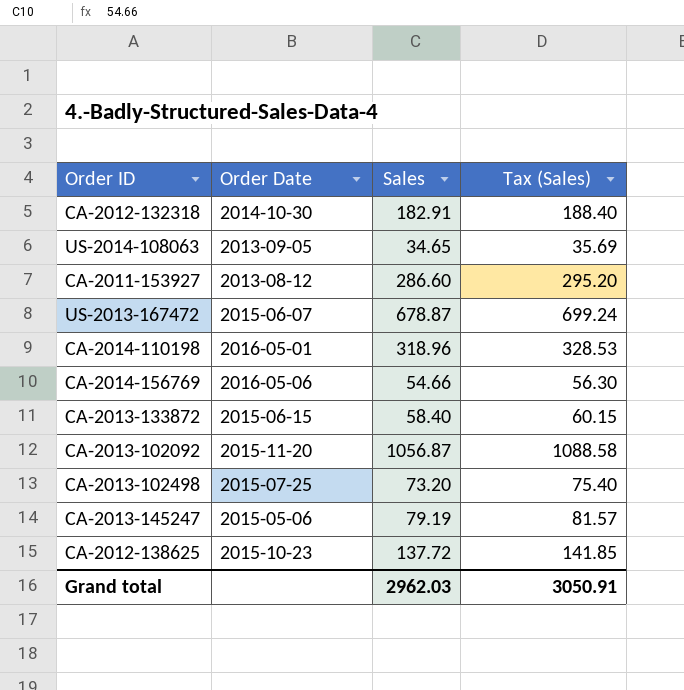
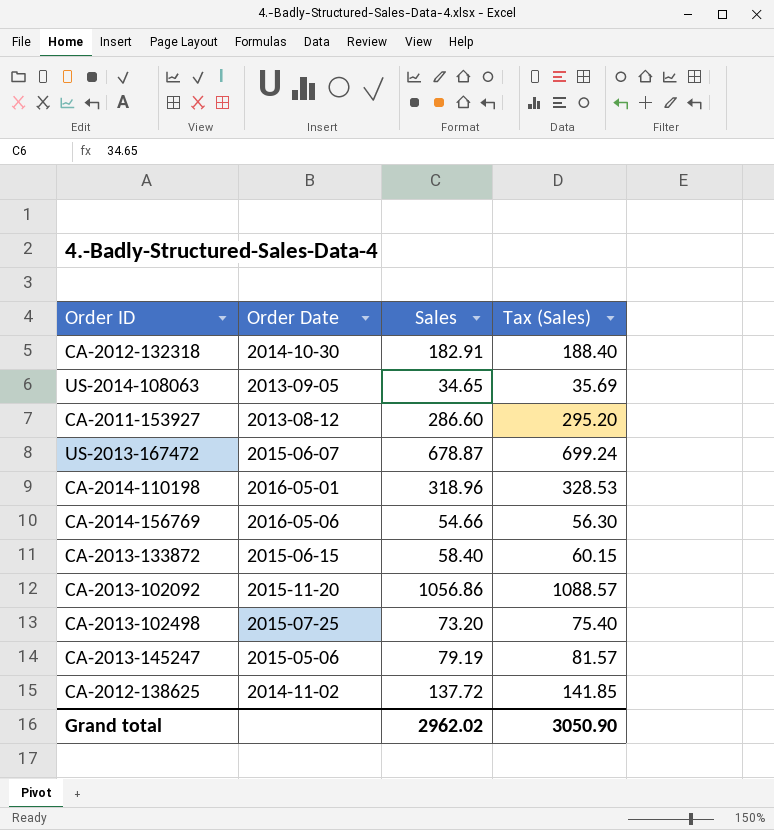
CA-2013-102092 | Sales: 1056.87 -> 1056.86
CA-2013-102092 | Tax (Sales): 1088.58 -> 1088.57
CA-2012-138625 | Order Date: 2015-10-23 -> 2014-11-02
Grand total | Sales: 2962.03 -> 2962.02
Grand total | Tax (Sales): 3050.91 -> 3050.90

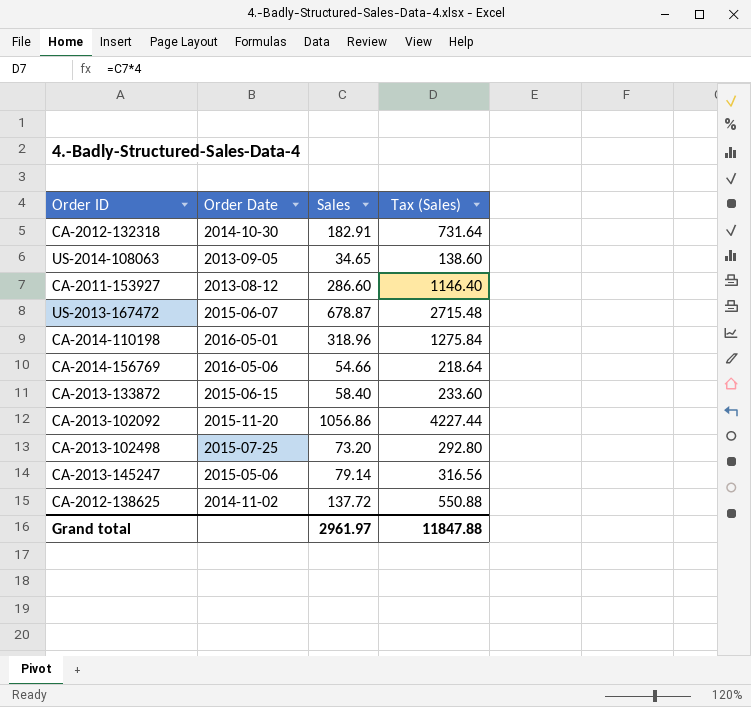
column Tax (Sales) | formula: [Sales] * 1.03 -> [Sales] * 4
CA-2013-145247 | Sales: 79.19 -> 79.14
Grand total | Sales: 2962.02 -> 2961.97
Grand total | Tax (Sales): 3050.90 -> 11847.88

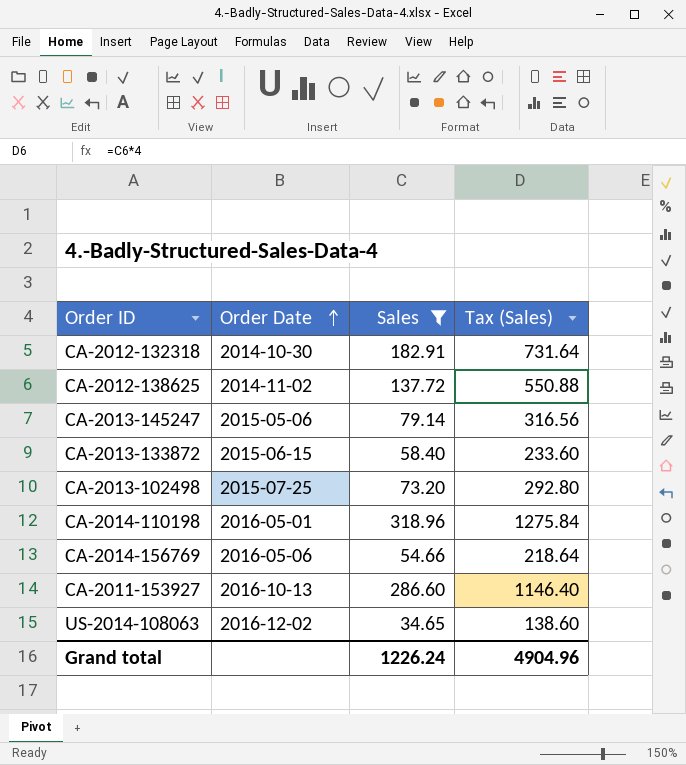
filter: none -> Sales <= 318.96
row order: none -> Order Date ascending
CA-2011-153927 | Order Date: 2013-08-12 -> 2016-10-13
US-2014-108063 | Order Date: 2013-09-05 -> 2016-12-02
Grand total | Sales: 2961.97 -> 1226.24
Grand total | Tax (Sales): 11847.88 -> 4904.96

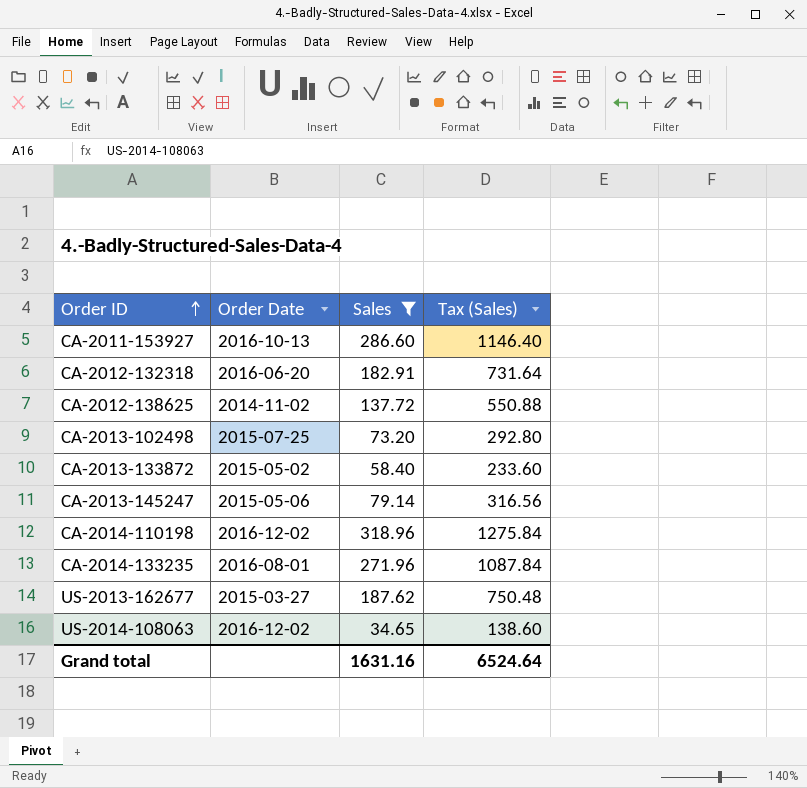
row order: Order Date ascending -> Order ID ascending
row CA-2014-156769: 2016-05-06 | 54.66 | 218.64 -> none
CA-2012-132318 | Order Date: 2014-10-30 -> 2016-06-20
CA-2013-133872 | Order Date: 2015-06-15 -> 2015-05-02
CA-2014-110198 | Order Date: 2016-05-01 -> 2016-12-02
row CA-2014-133235: none -> 2016-08-01 | 271.96 | 1087.84
row US-2013-162677: none -> 2015-03-27 | 187.62 | 750.48
Grand total | Sales: 1226.24 -> 1631.16
Grand total | Tax (Sales): 4904.96 -> 6524.64

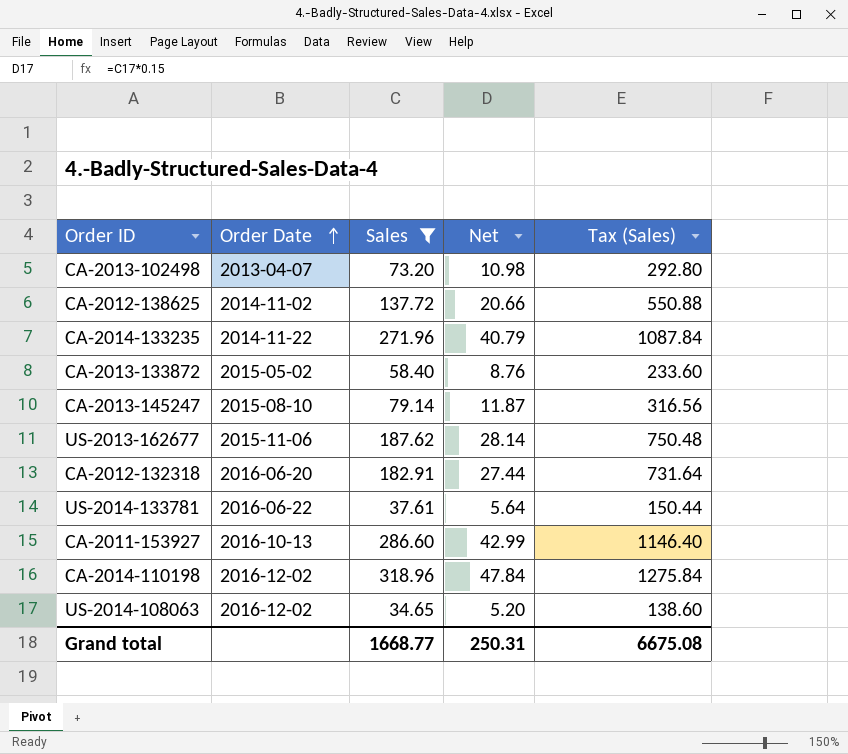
row order: Order ID ascending -> Order Date ascending
column Net | formula: none -> [Sales] * 0.15
CA-2013-102498 | Order Date: 2015-07-25 -> 2013-04-07
CA-2014-133235 | Order Date: 2016-08-01 -> 2014-11-22
CA-2013-145247 | Order Date: 2015-05-06 -> 2015-08-10
US-2013-162677 | Order Date: 2015-03-27 -> 2015-11-06
row US-2014-133781: none -> 2016-06-22 | 37.61 | 5.64 | 150.44
Grand total | Sales: 1631.16 -> 1668.77
Grand total | Tax (Sales): 6524.64 -> 6675.08

